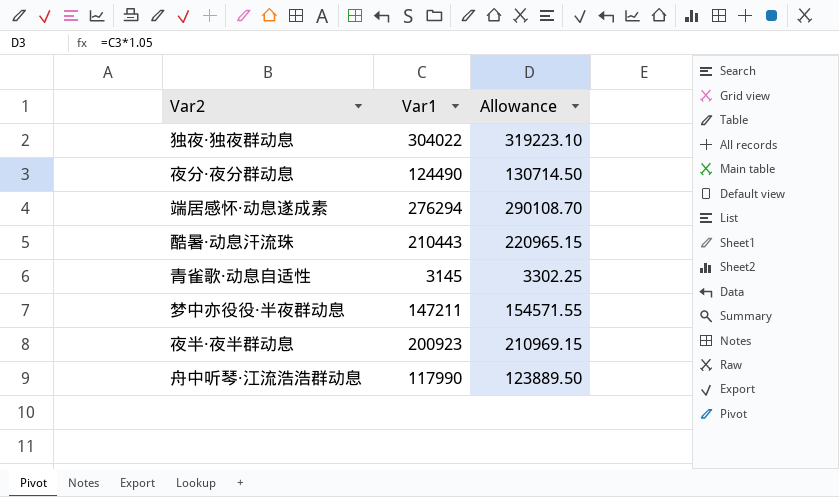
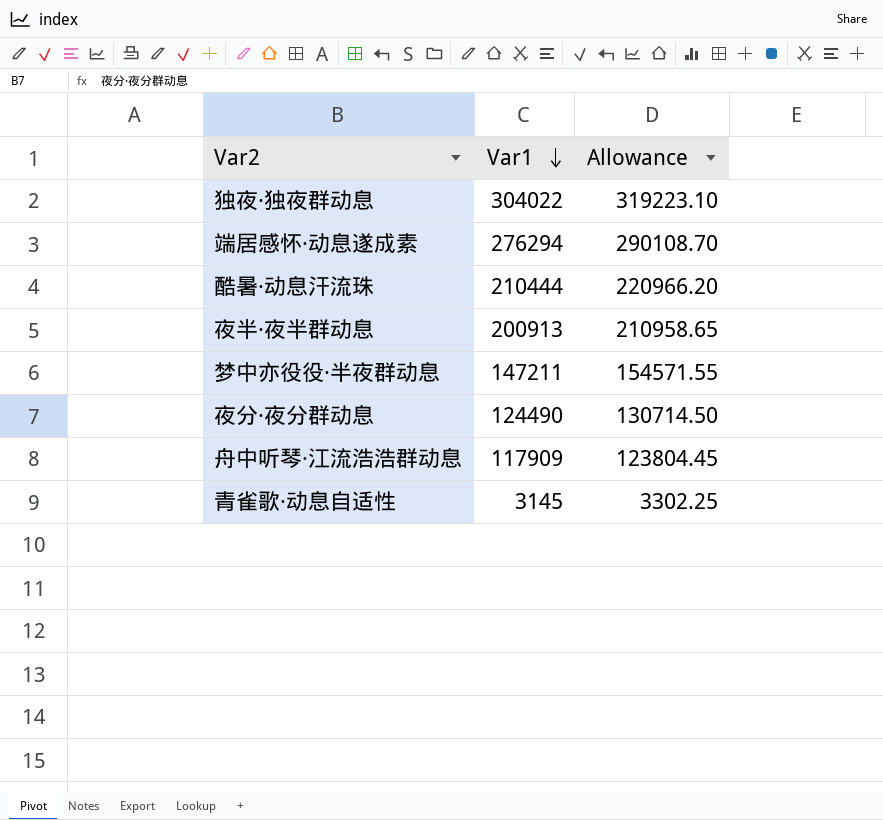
row order: none -> Var1 descending
酷暑·动息汗流珠 | Var1: 210443 -> 210444
酷暑·动息汗流珠 | Allowance: 220965.15 -> 220966.20
夜半·夜半群动息 | Var1: 200923 -> 200913
夜半·夜半群动息 | Allowance: 210969.15 -> 210958.65
舟中听琴·江流浩浩群动息 | Var1: 117990 -> 117909
舟中听琴·江流浩浩群动息 | Allowance: 123889.50 -> 123804.45

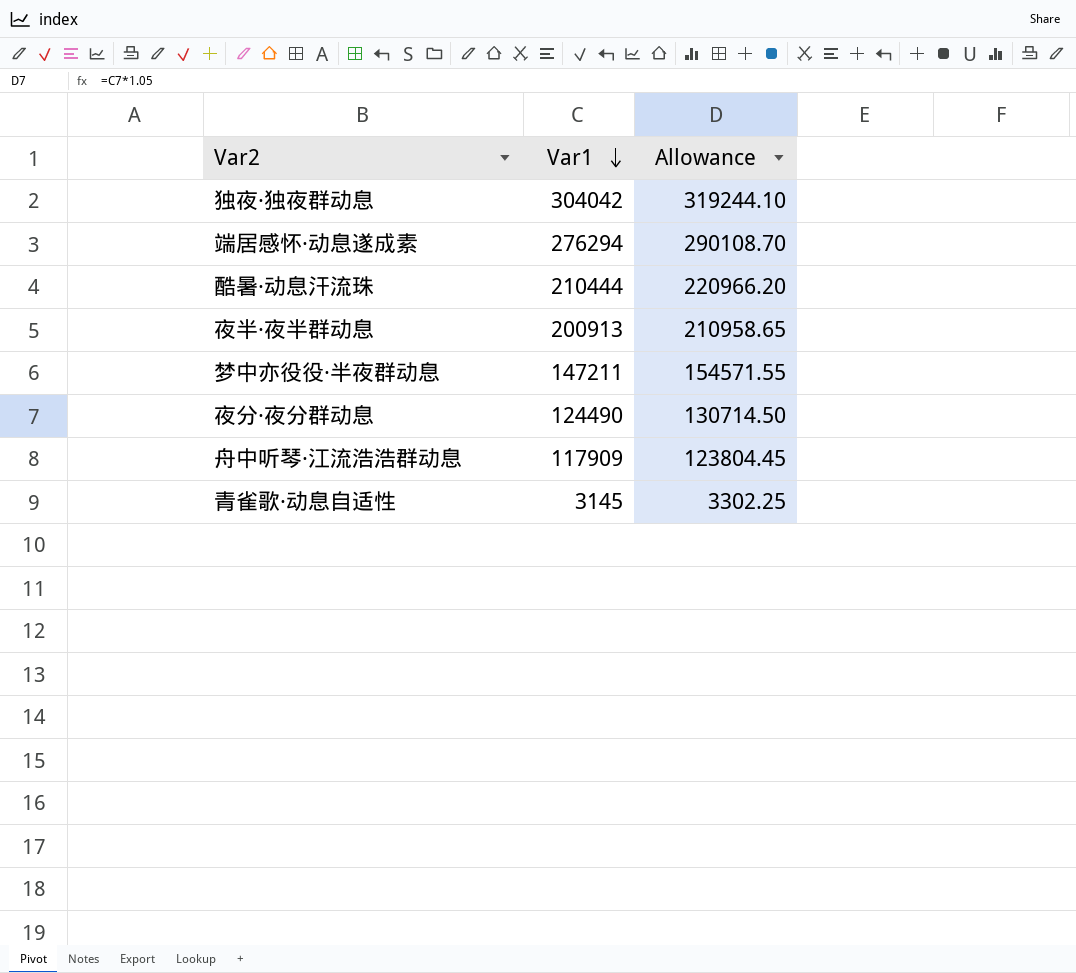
独夜·独夜群动息 | Var1: 304022 -> 304042
独夜·独夜群动息 | Allowance: 319223.10 -> 319244.10

